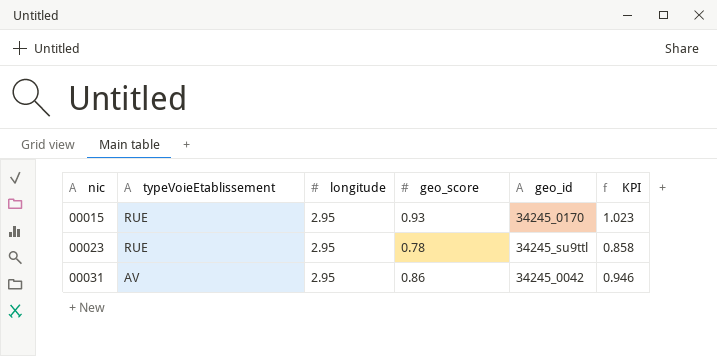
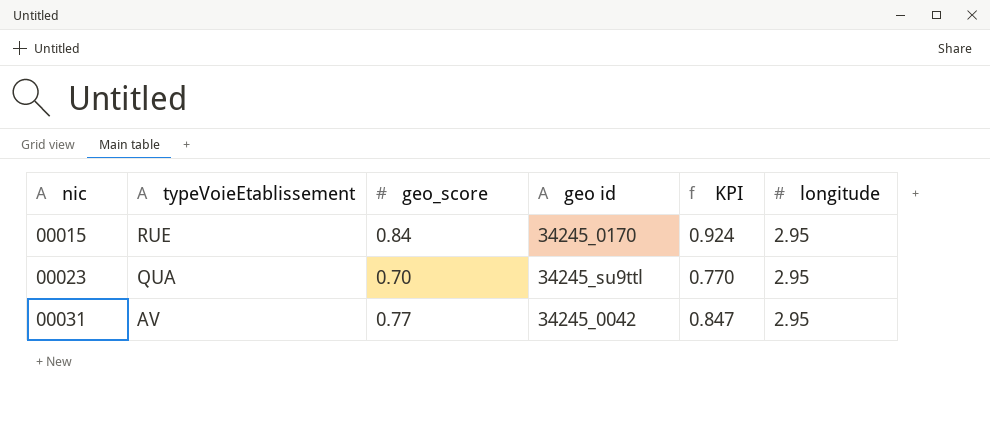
column name: geo_id -> geo id
column longitude | position: 3 -> 6
00015 | geo_score: 0.93 -> 0.84
00015 | KPI: 1.023 -> 0.924
00023 | typeVoieEtablissement: RUE -> QUA
00023 | geo_score: 0.78 -> 0.70
00023 | KPI: 0.858 -> 0.770
00031 | geo_score: 0.86 -> 0.77
00031 | KPI: 0.946 -> 0.847

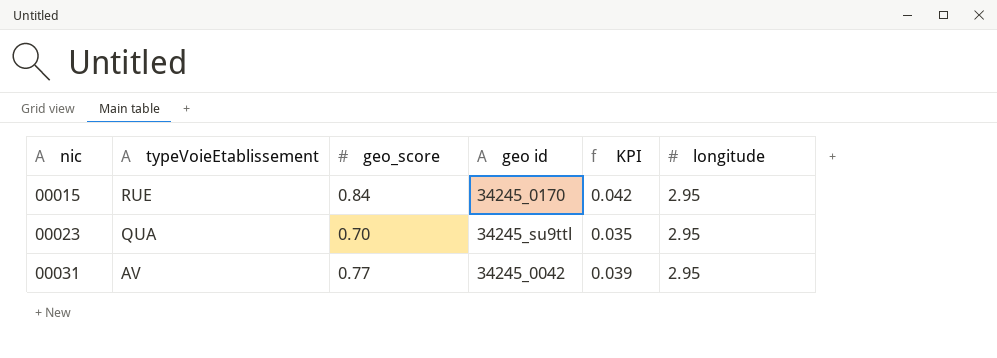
column KPI | formula: [geo_score] * 1.1 -> [geo_score] * 0.05

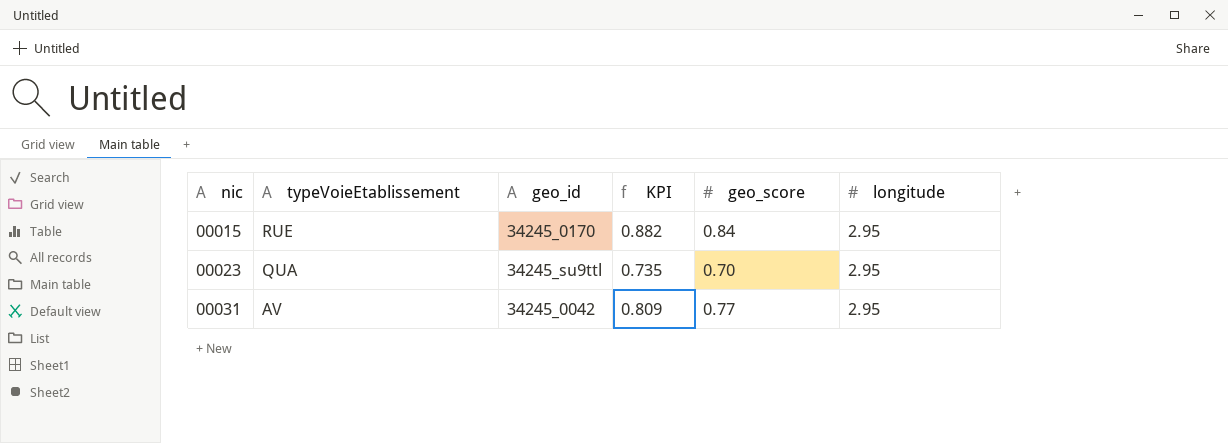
column name: geo id -> geo_id
column KPI | formula: [geo_score] * 0.05 -> [geo_score] * 1.05
column geo_score | position: 3 -> 5

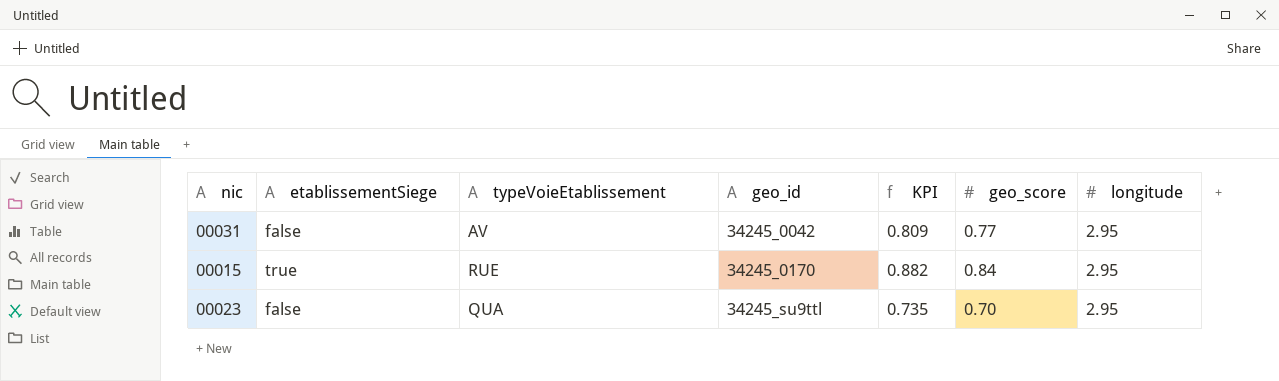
row order: nic ascending -> geo_id ascending
column etablissementSiege | position: none -> 2

